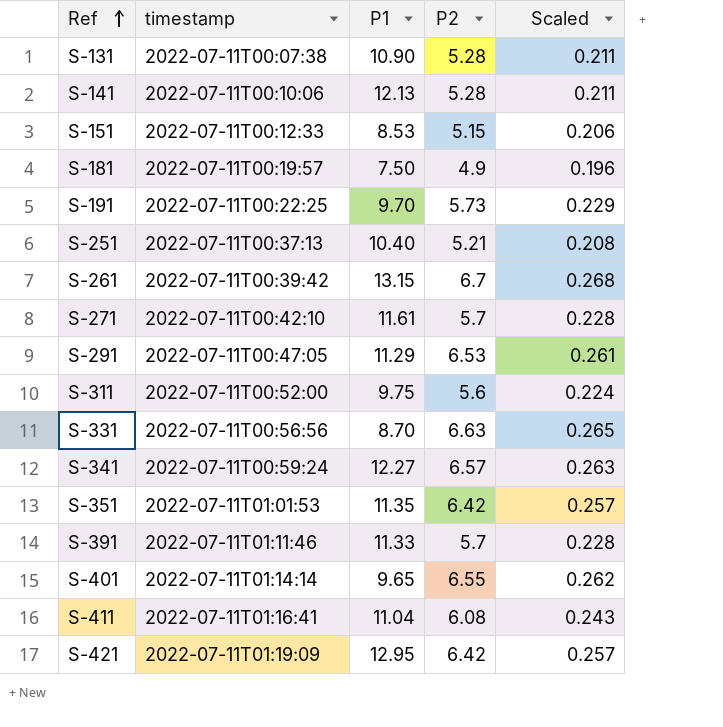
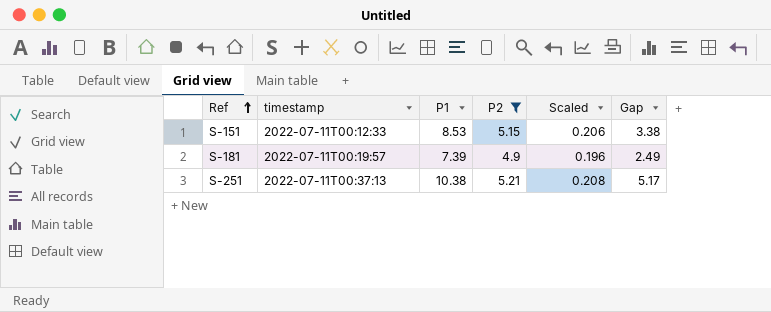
filter: none -> P2 <= 5.21
column Gap | formula: none -> [P1] - [P2]
S-181 | P1: 7.50 -> 7.39
S-251 | P1: 10.40 -> 10.38

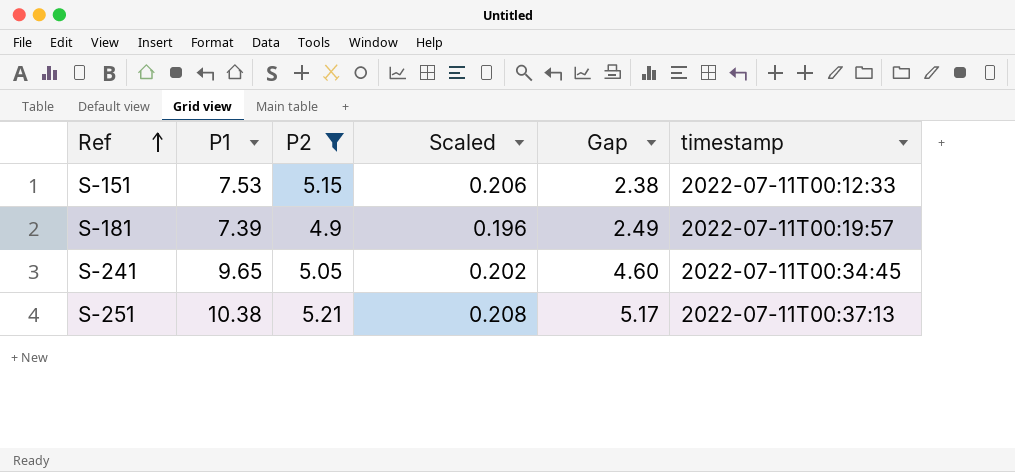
column timestamp | position: 2 -> 6
S-151 | P1: 8.53 -> 7.53
S-151 | Gap: 3.38 -> 2.38
row S-241: none -> 9.65 | 5.05 | 0.202 | 4.60 | 2022-07-11T00:34:45

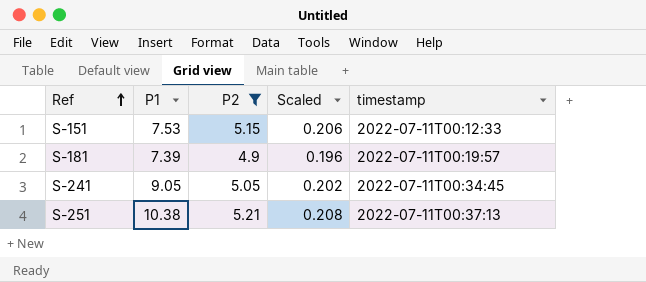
column Gap | formula: [P1] - [P2] -> none
S-241 | P1: 9.65 -> 9.05

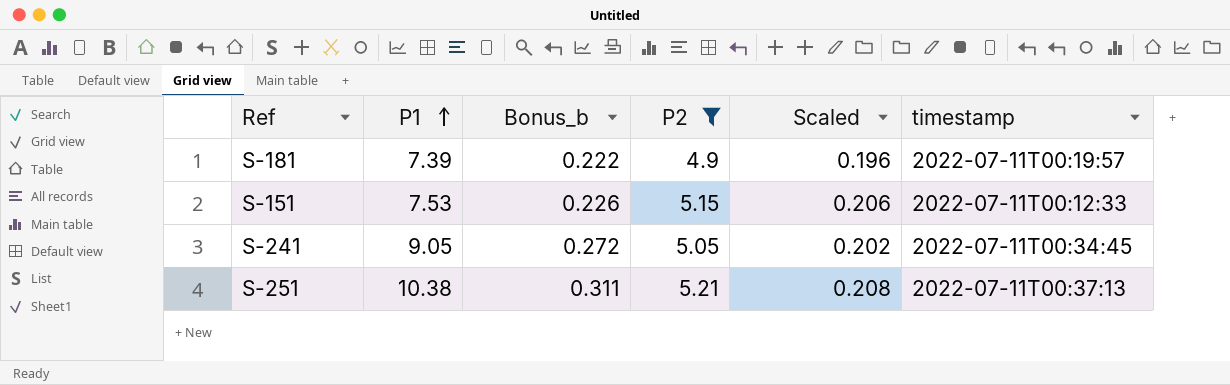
row order: Ref ascending -> P1 ascending
column Bonus_b | formula: none -> [P1] * 0.03

